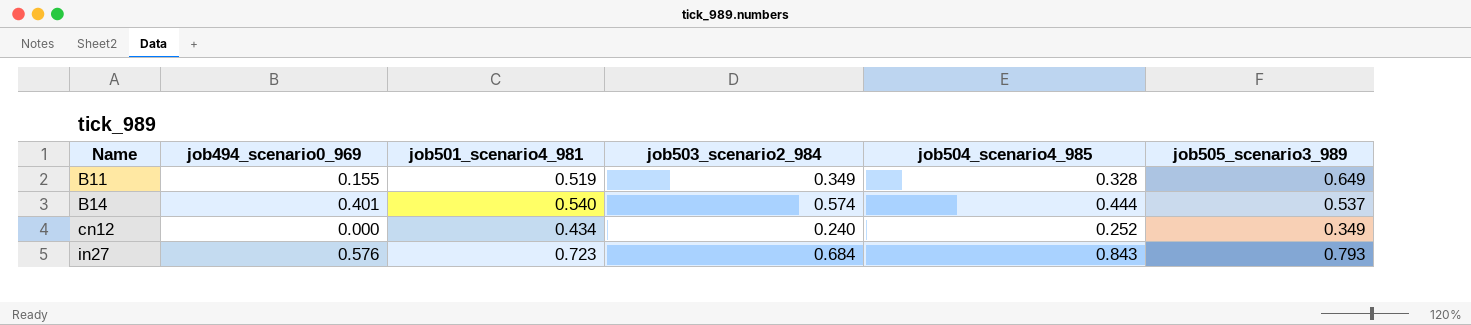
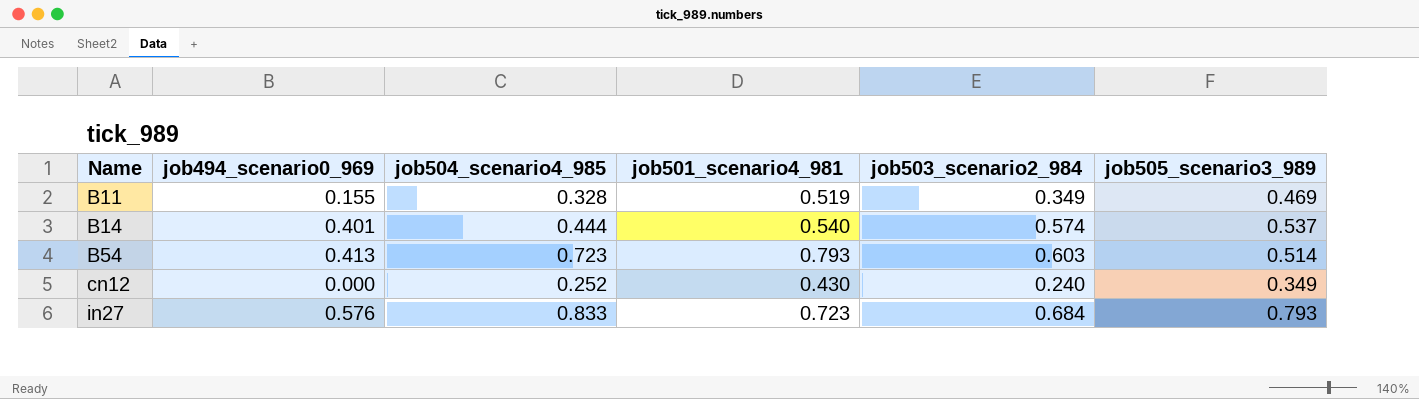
column job504_scenario4_985 | position: 5 -> 3
B11 | job505_scenario3_989: 0.649 -> 0.469
row B54: none -> 0.413 | 0.723 | 0.793 | 0.603 | 0.514
cn12 | job501_scenario4_981: 0.434 -> 0.430
in27 | job504_scenario4_985: 0.843 -> 0.833

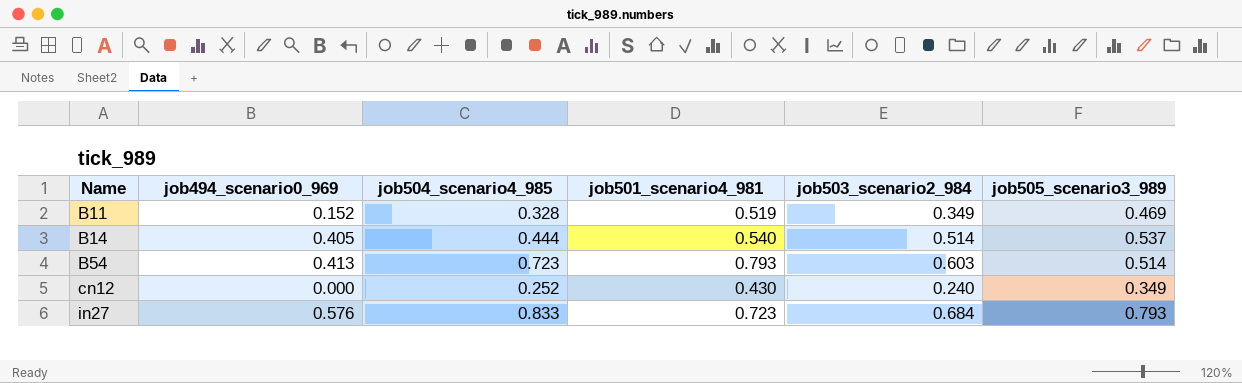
B11 | job494_scenario0_969: 0.155 -> 0.152
B14 | job494_scenario0_969: 0.401 -> 0.405
B14 | job503_scenario2_984: 0.574 -> 0.514

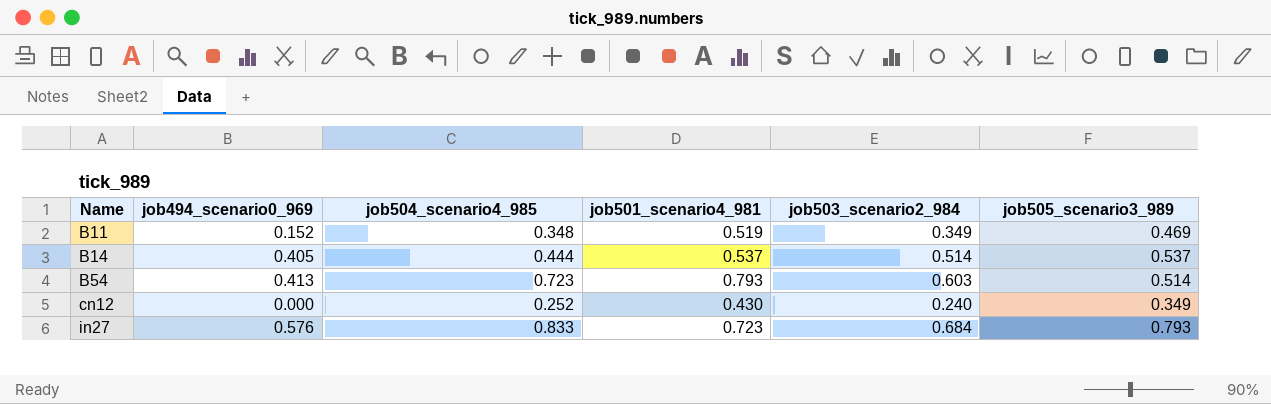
B11 | job504_scenario4_985: 0.328 -> 0.348
B14 | job501_scenario4_981: 0.540 -> 0.537

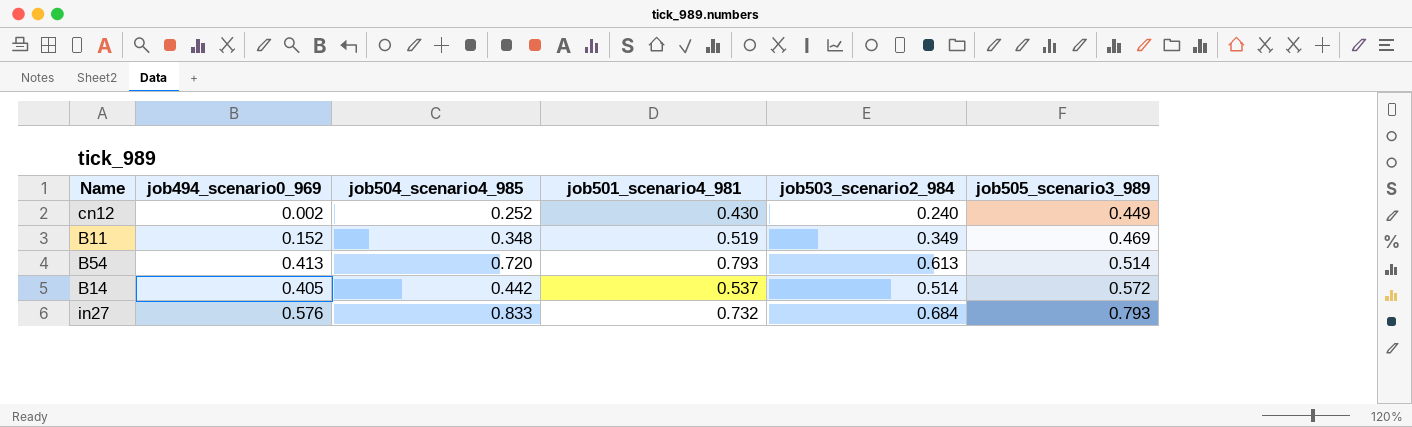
row order: Name ascending -> job505_scenario3_989 ascending
cn12 | job494_scenario0_969: 0.000 -> 0.002
cn12 | job505_scenario3_989: 0.349 -> 0.449
B54 | job504_scenario4_985: 0.723 -> 0.720
B54 | job503_scenario2_984: 0.603 -> 0.613
B14 | job504_scenario4_985: 0.444 -> 0.442
B14 | job505_scenario3_989: 0.537 -> 0.572
in27 | job501_scenario4_981: 0.723 -> 0.732

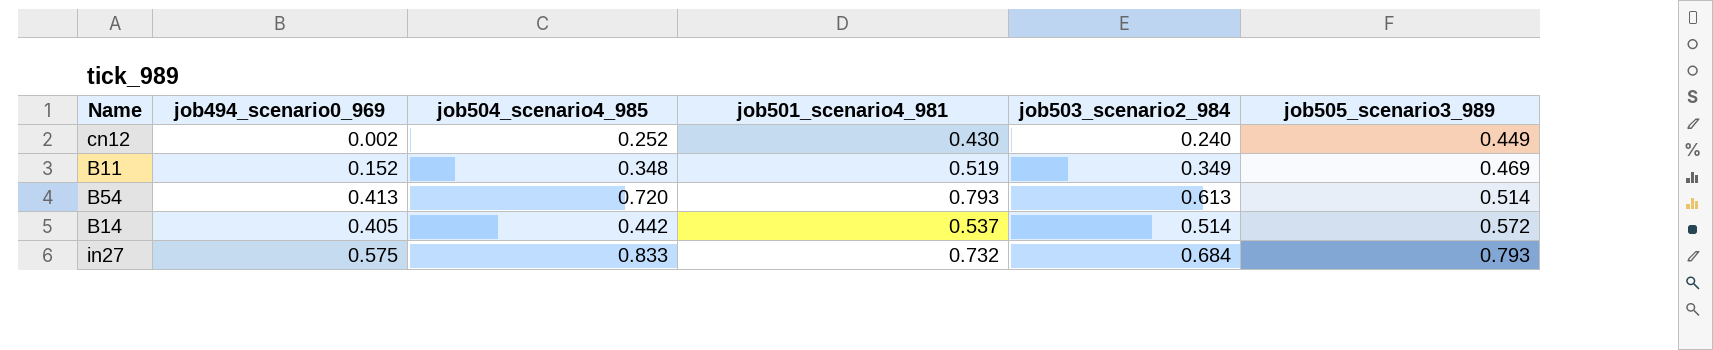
in27 | job494_scenario0_969: 0.576 -> 0.575

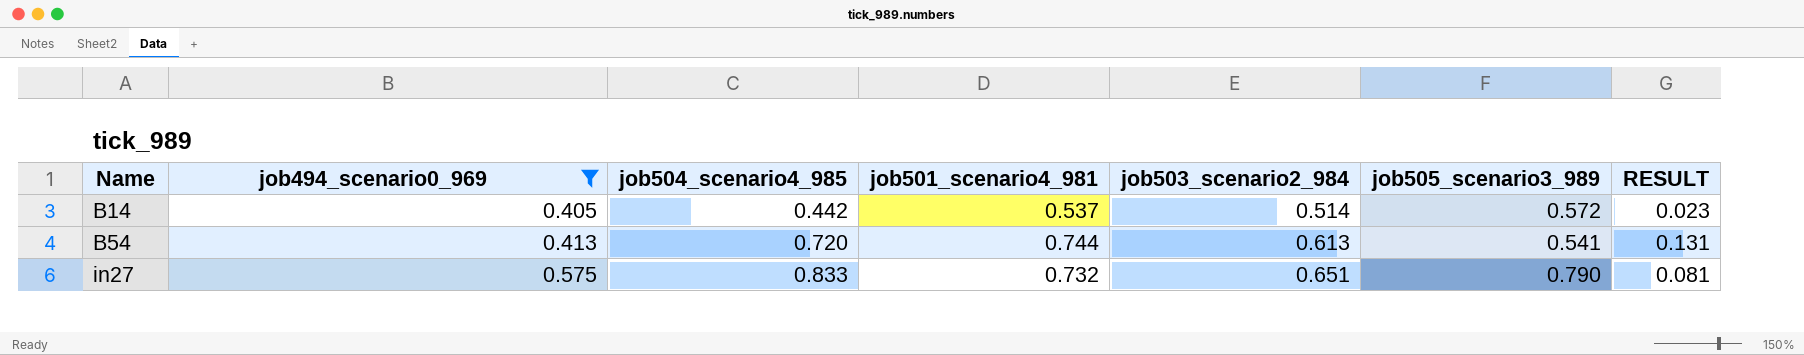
filter: none -> job494_scenario0_969 >= 0.405
row order: job505_scenario3_989 ascending -> Name ascending
column RESULT | formula: none -> [job501_scenario4_981] - [job503_scenario2_984]
B54 | job501_scenario4_981: 0.793 -> 0.744
B54 | job505_scenario3_989: 0.514 -> 0.541
in27 | job503_scenario2_984: 0.684 -> 0.651
in27 | job505_scenario3_989: 0.793 -> 0.790

